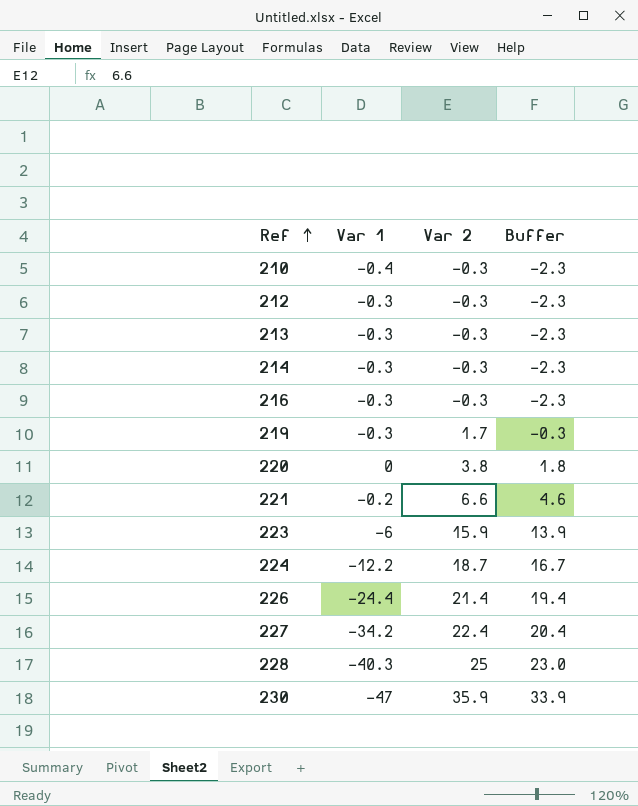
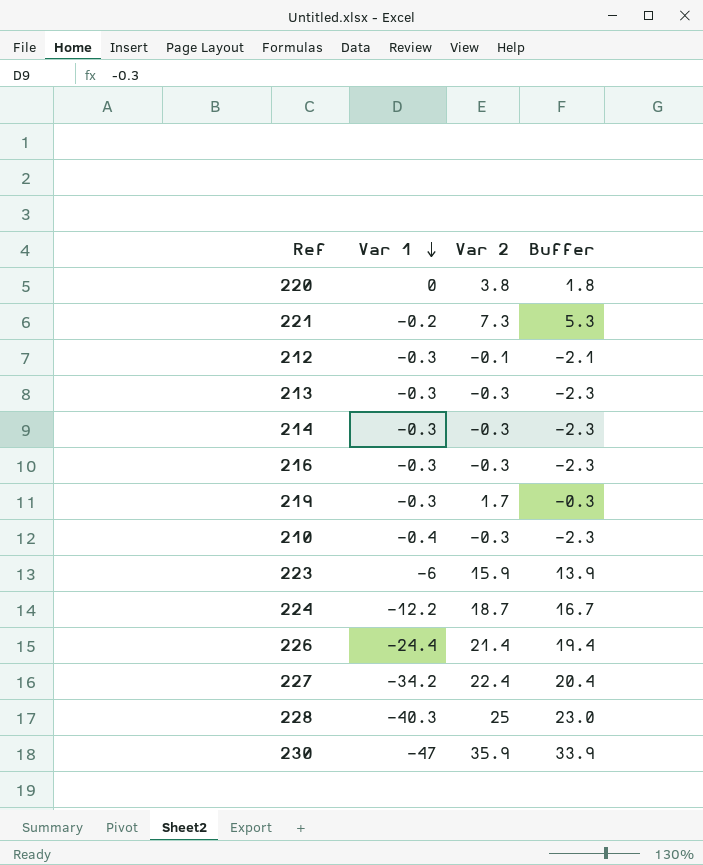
row order: Ref ascending -> Var 1 descending
221 | Var 2: 6.6 -> 7.3
221 | Buffer: 4.6 -> 5.3
212 | Var 2: -0.3 -> -0.1
212 | Buffer: -2.3 -> -2.1

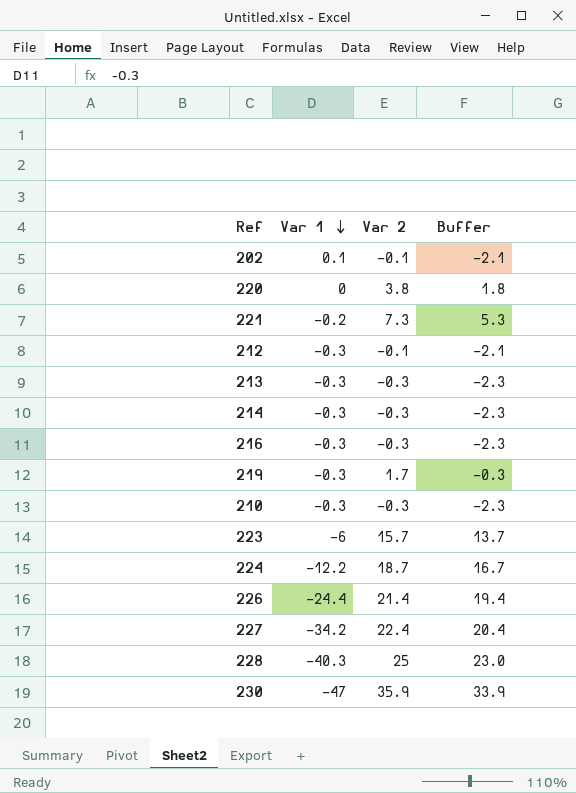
row 202: none -> 0.1 | -0.1 | -2.1
210 | Var 1: -0.4 -> -0.3
223 | Var 2: 15.9 -> 15.7
223 | Buffer: 13.9 -> 13.7

